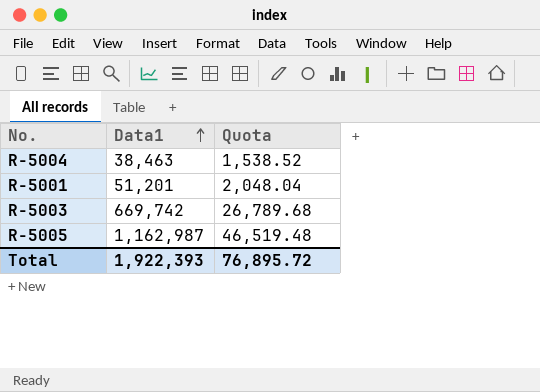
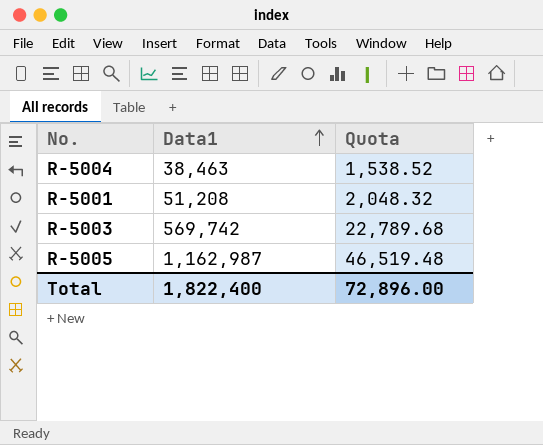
R-5001 | Data1: 51,201 -> 51,208
R-5001 | Quota: 2,048.04 -> 2,048.32
R-5003 | Data1: 669,742 -> 569,742
R-5003 | Quota: 26,789.68 -> 22,789.68
Total | Data1: 1,922,393 -> 1,822,400
Total | Quota: 76,895.72 -> 72,896.00

